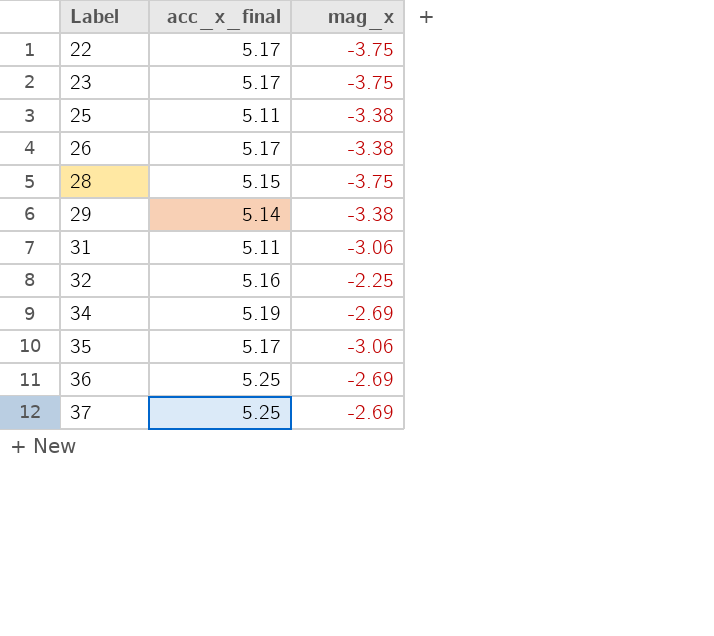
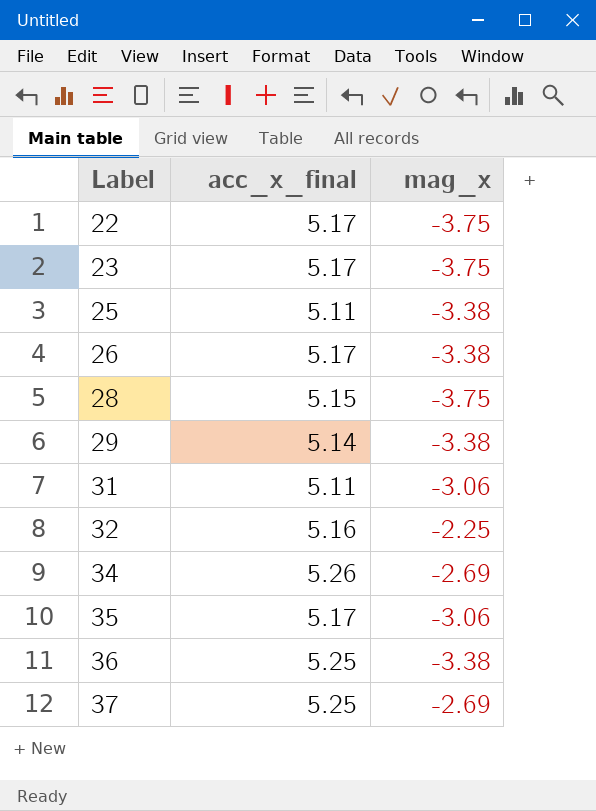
34 | acc_x_final: 5.19 -> 5.26
36 | mag_x: -2.69 -> -3.38

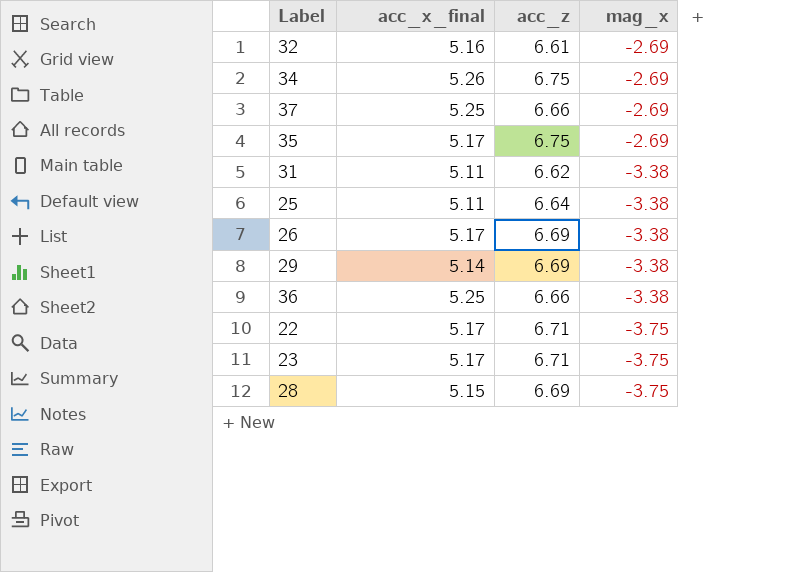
row order: Label ascending -> mag_x descending
column acc_z | position: none -> 3
32 | mag_x: -2.25 -> -2.69
35 | mag_x: -3.06 -> -2.69
31 | mag_x: -3.06 -> -3.38

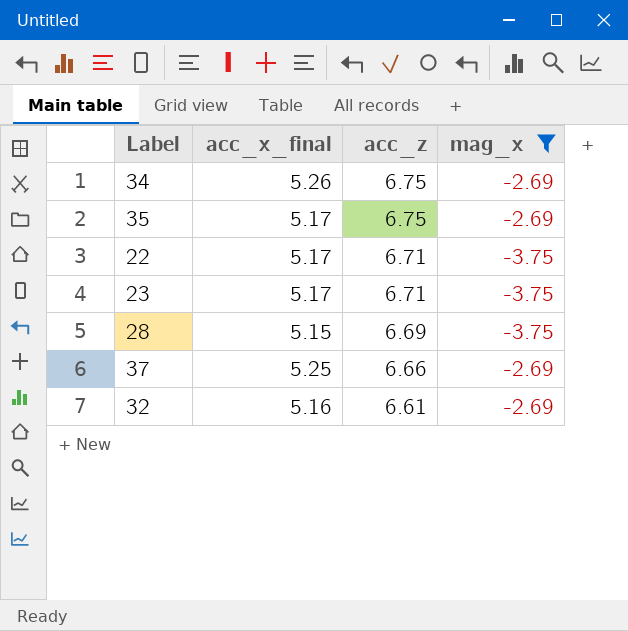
filter: none -> mag_x != -3.38
row order: mag_x descending -> acc_z descending

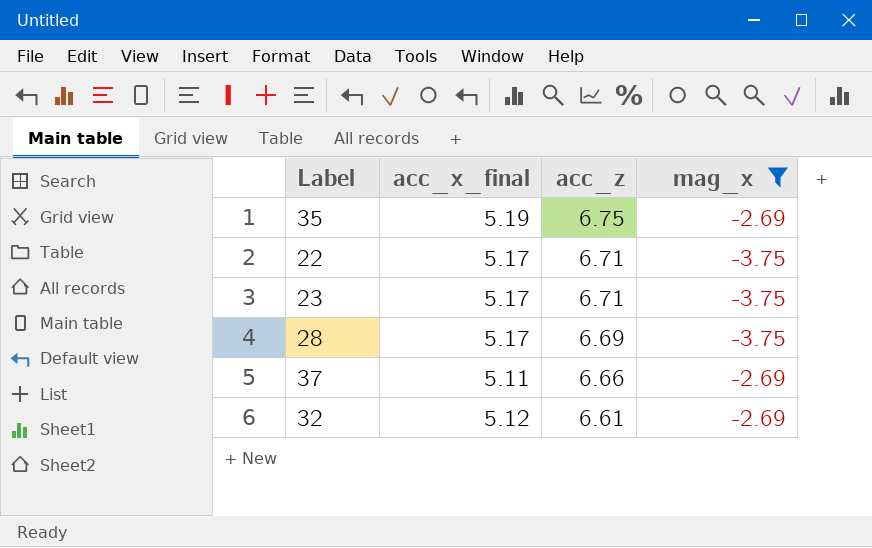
row 34: 5.26 | 6.75 | -2.69 -> none
35 | acc_x_final: 5.17 -> 5.19
28 | acc_x_final: 5.15 -> 5.17
37 | acc_x_final: 5.25 -> 5.11
32 | acc_x_final: 5.16 -> 5.12

